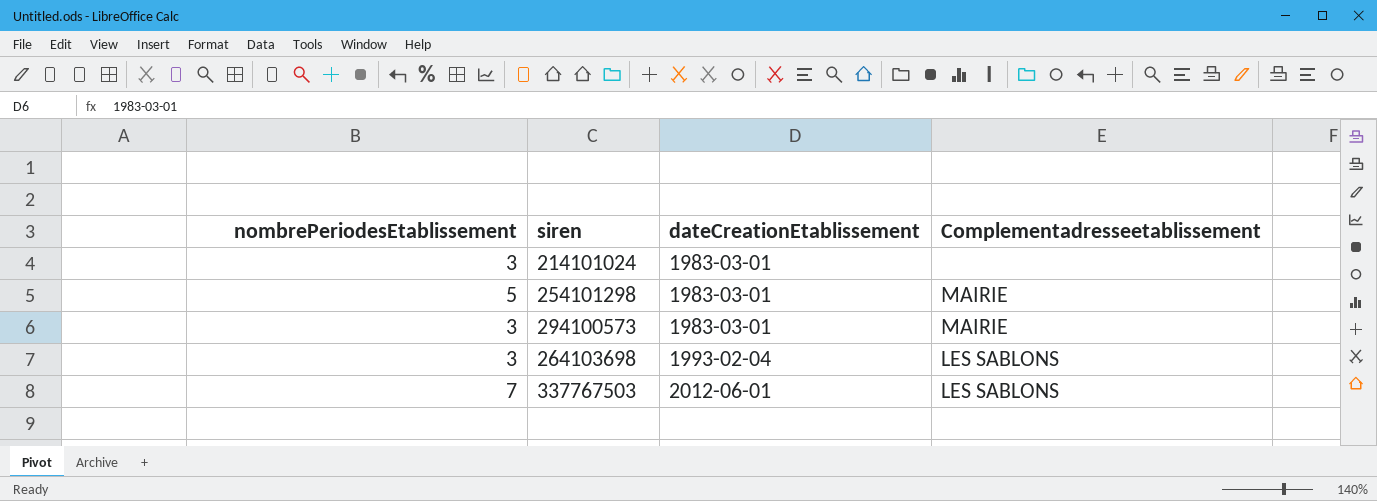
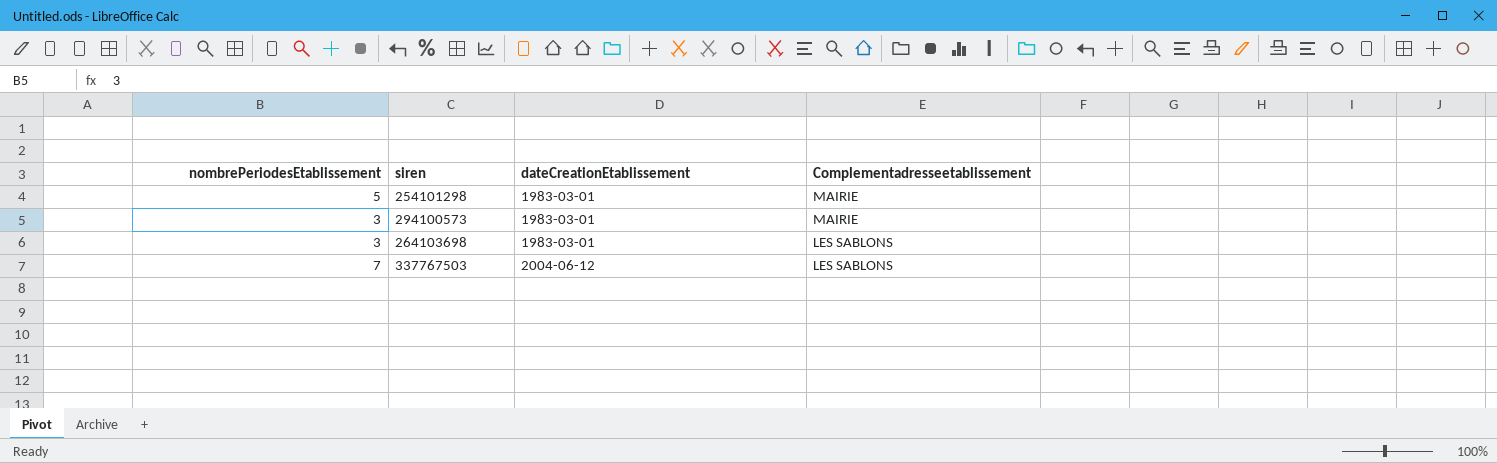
row 214101024: 3 | 1983-03-01 | none -> none
264103698 | dateCreationEtablissement: 1993-02-04 -> 1983-03-01
337767503 | dateCreationEtablissement: 2012-06-01 -> 2004-06-12

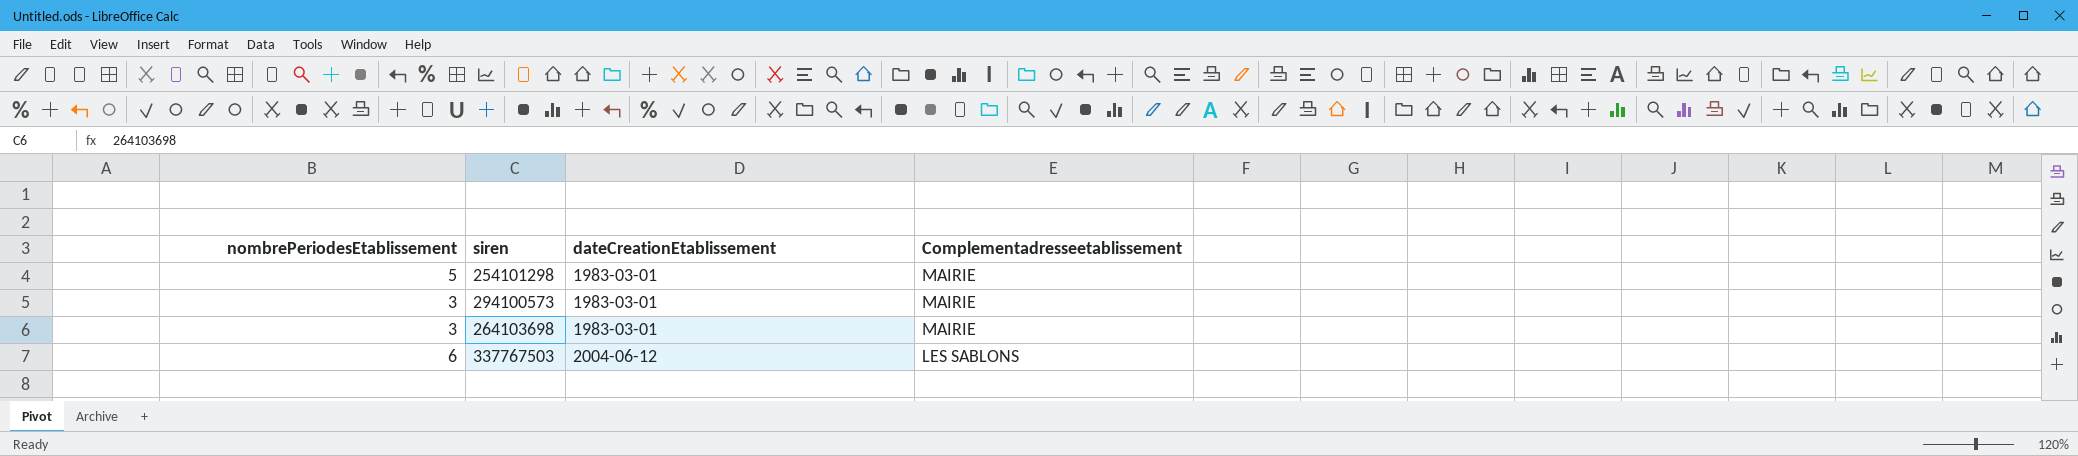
264103698 | Complementadresseetablissement: LES SABLONS -> MAIRIE
337767503 | nombrePeriodesEtablissement: 7 -> 6

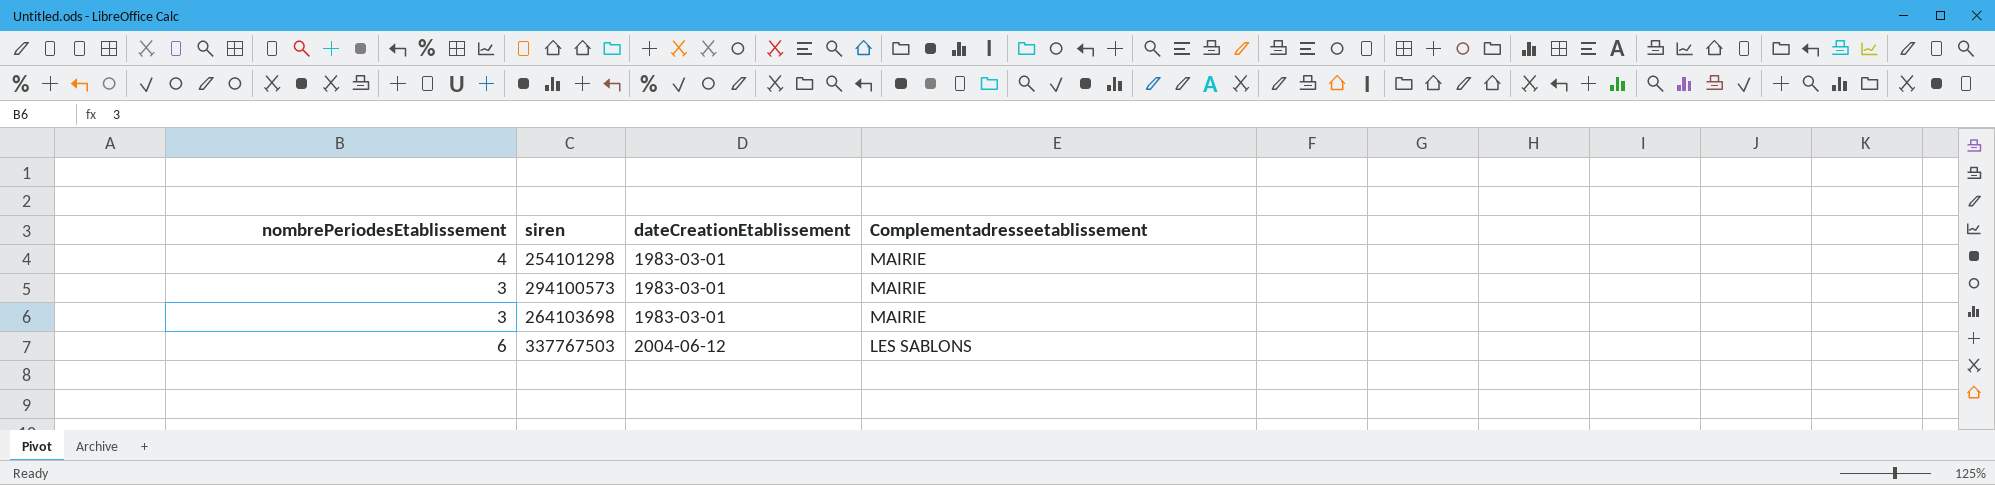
254101298 | nombrePeriodesEtablissement: 5 -> 4

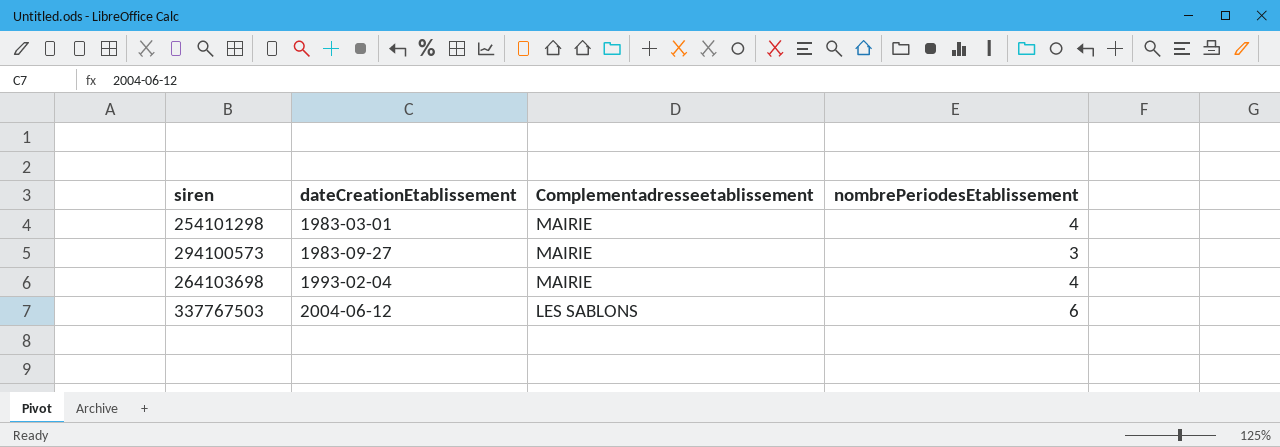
column nombrePeriodesEtablissement | position: 1 -> 4
294100573 | dateCreationEtablissement: 1983-03-01 -> 1983-09-27
264103698 | dateCreationEtablissement: 1983-03-01 -> 1993-02-04
264103698 | nombrePeriodesEtablissement: 3 -> 4

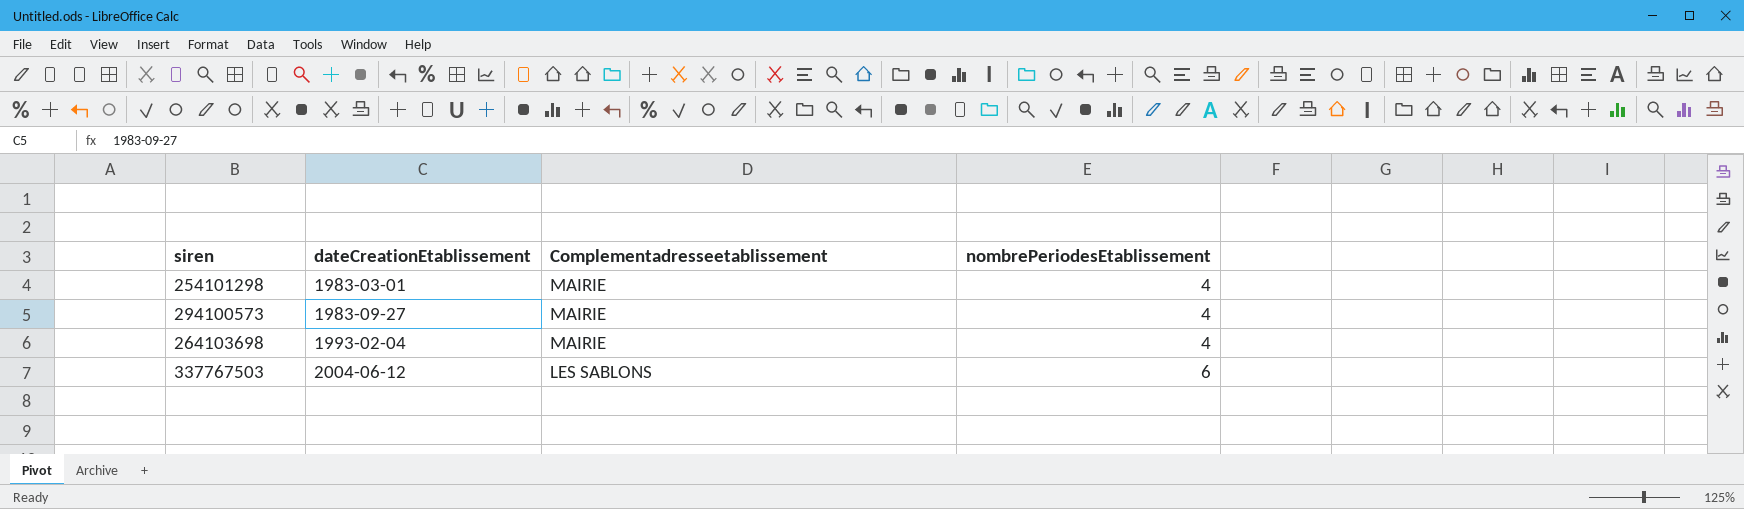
294100573 | nombrePeriodesEtablissement: 3 -> 4

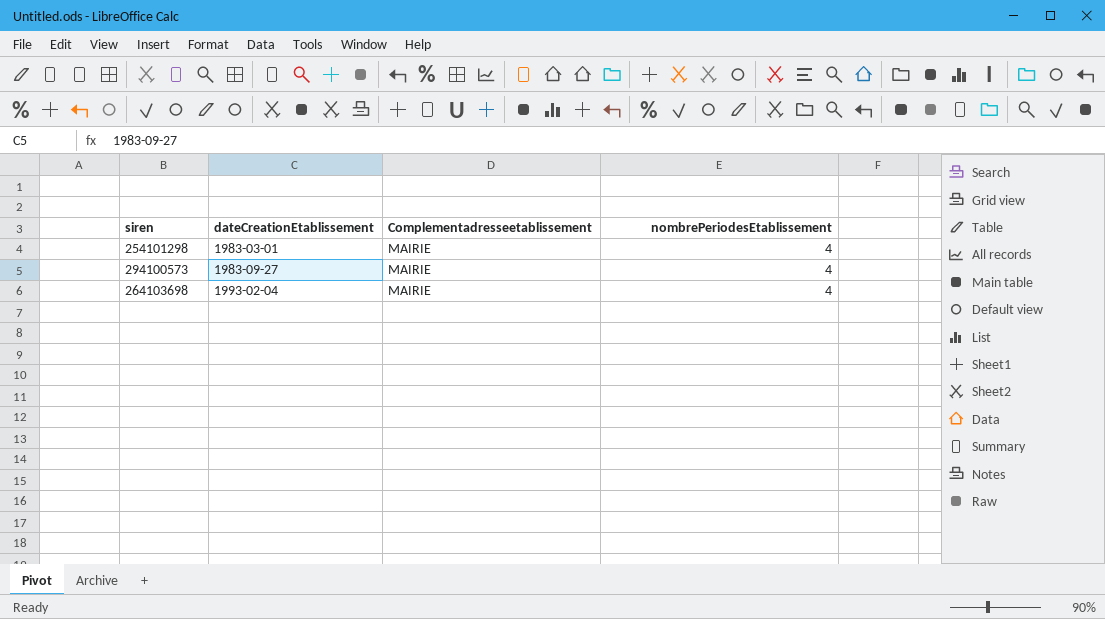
row 337767503: 2004-06-12 | LES SABLONS | 6 -> none

